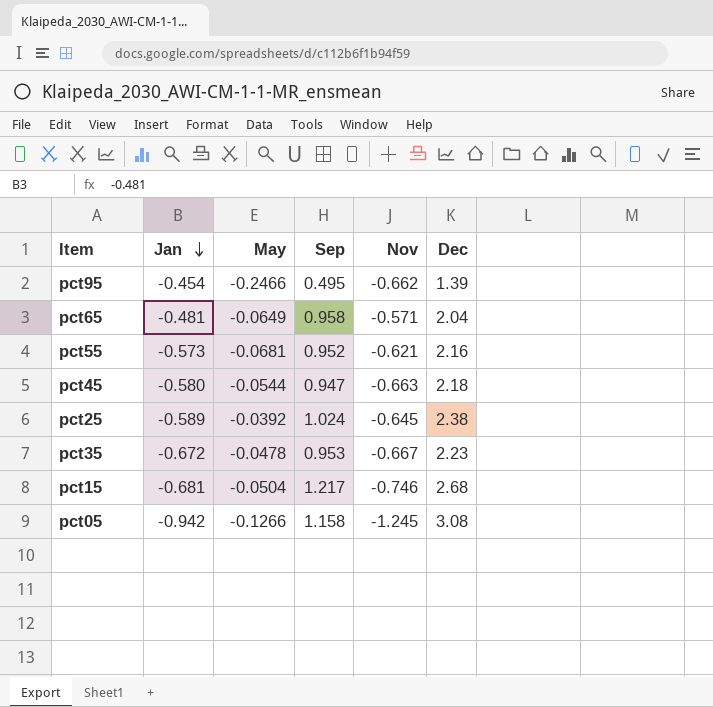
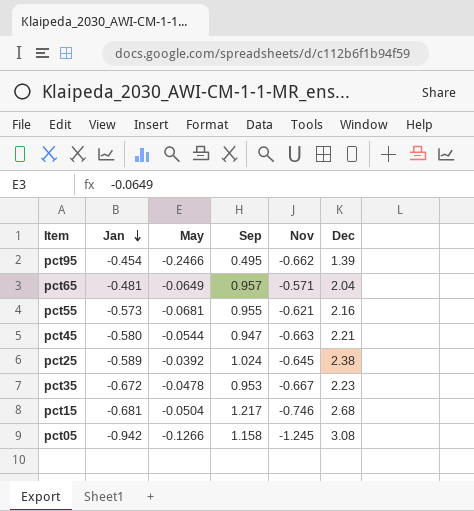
pct65 | Sep: 0.958 -> 0.957
pct55 | Sep: 0.952 -> 0.955
pct45 | Dec: 2.18 -> 2.21

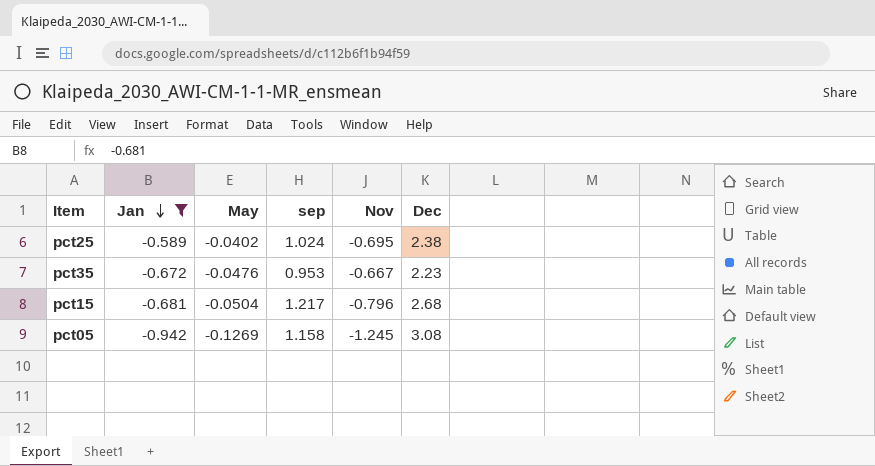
filter: none -> Jan <= -0.589
column name: Sep -> sep
pct25 | May: -0.0392 -> -0.0402
pct25 | Nov: -0.645 -> -0.695
pct35 | May: -0.0478 -> -0.0476
pct15 | Nov: -0.746 -> -0.796
pct05 | May: -0.1266 -> -0.1269

